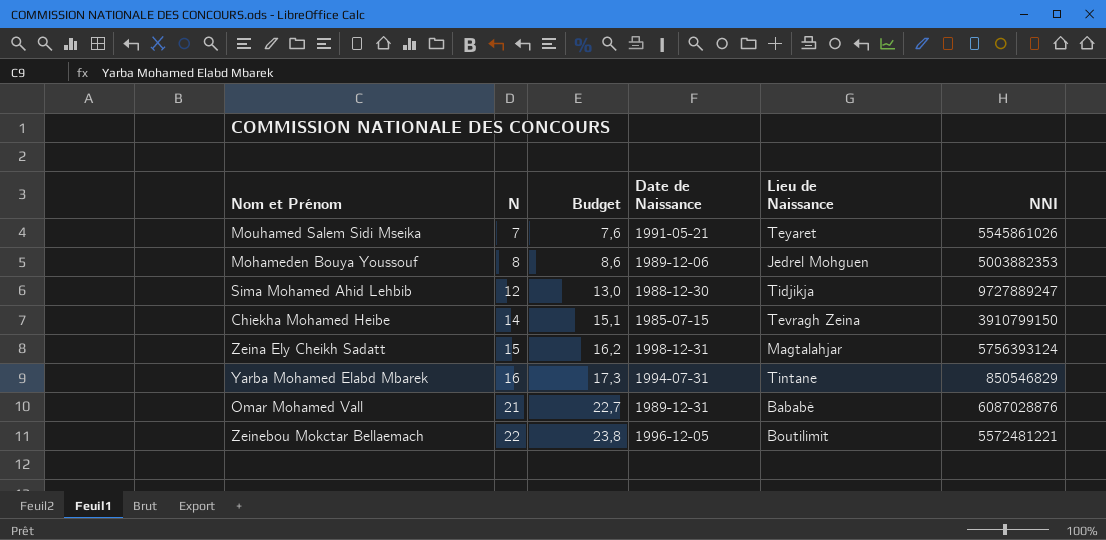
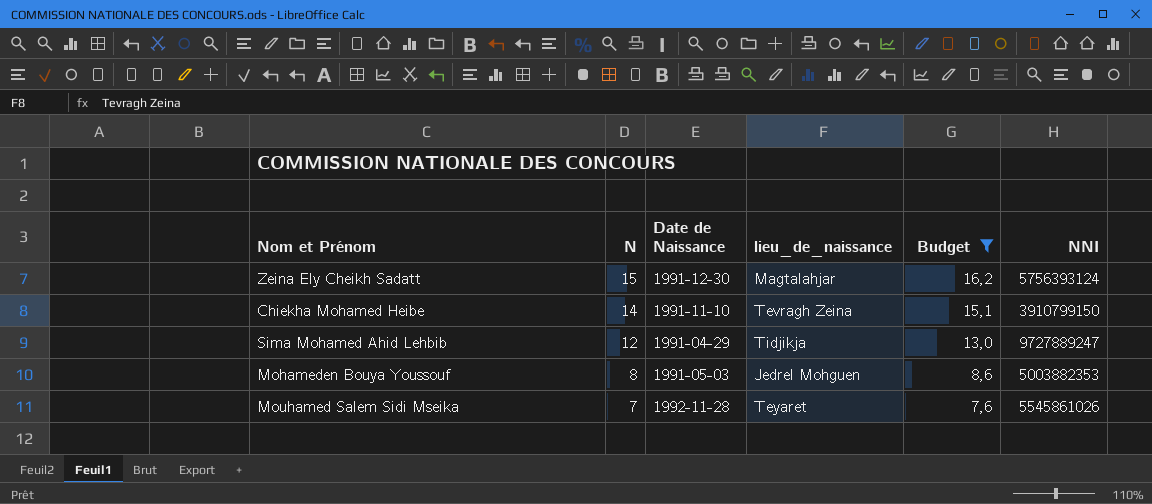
filter: none -> Budget <= 16,2
row order: N ascending -> N descending
column name: Lieu de Naissance -> lieu_de_naissance
column Budget | position: 3 -> 5
Zeina Ely Cheikh Sadatt | Date de Naissance: 1998-12-31 -> 1991-12-30
Chiekha Mohamed Heibe | Date de Naissance: 1985-07-15 -> 1991-11-10
Sima Mohamed Ahid Lehbib | Date de Naissance: 1988-12-30 -> 1991-04-29
Mohameden Bouya Youssouf | Date de Naissance: 1989-12-06 -> 1991-05-03
Mouhamed Salem Sidi Mseika | Date de Naissance: 1991-05-21 -> 1992-11-28

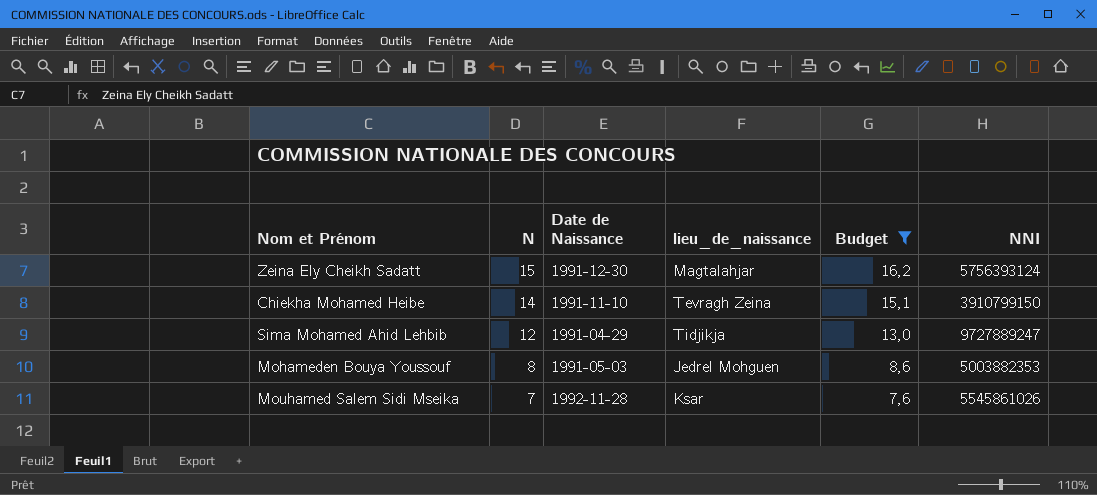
Mouhamed Salem Sidi Mseika | lieu_de_naissance: Teyaret -> Ksar

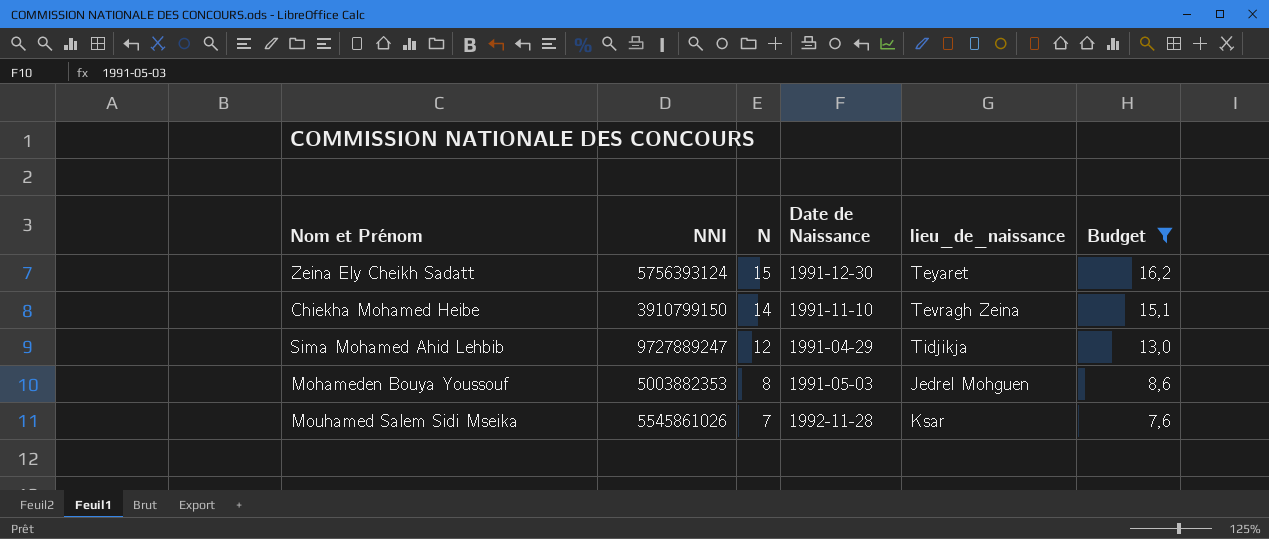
column NNI | position: 6 -> 2
Zeina Ely Cheikh Sadatt | lieu_de_naissance: Magtalahjar -> Teyaret

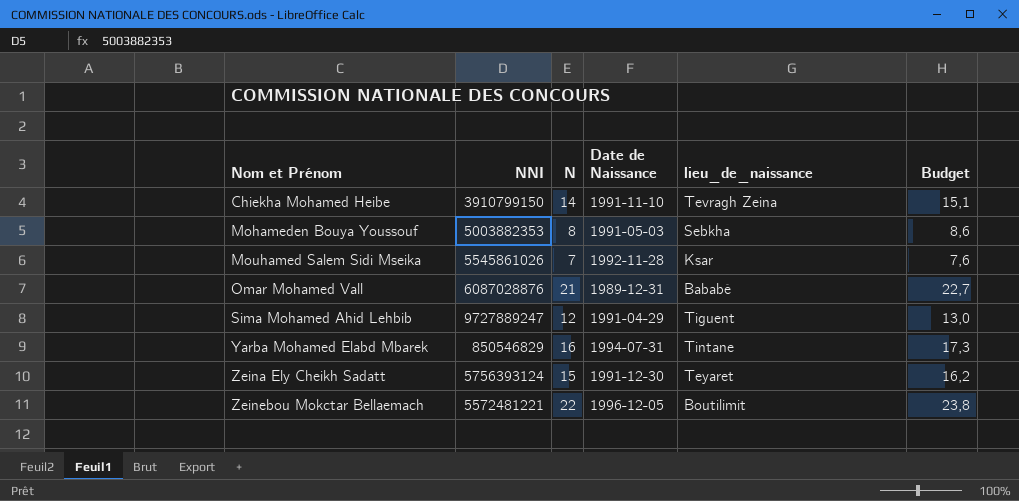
filter: Budget <= 16,2 -> none
row order: N descending -> Nom et Prénom ascending
Mohameden Bouya Youssouf | lieu_de_naissance: Jedrel Mohguen -> Sebkha
Sima Mohamed Ahid Lehbib | lieu_de_naissance: Tidjikja -> Tiguent

